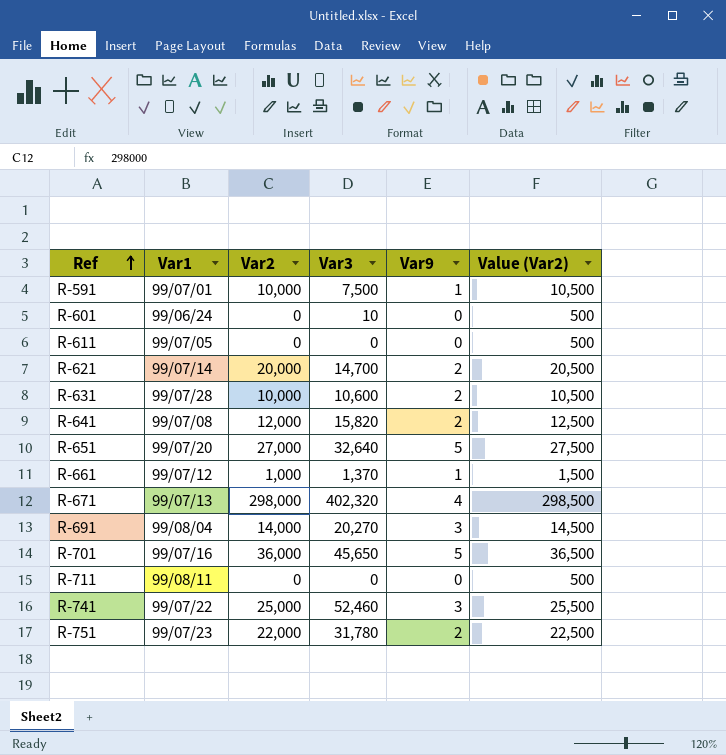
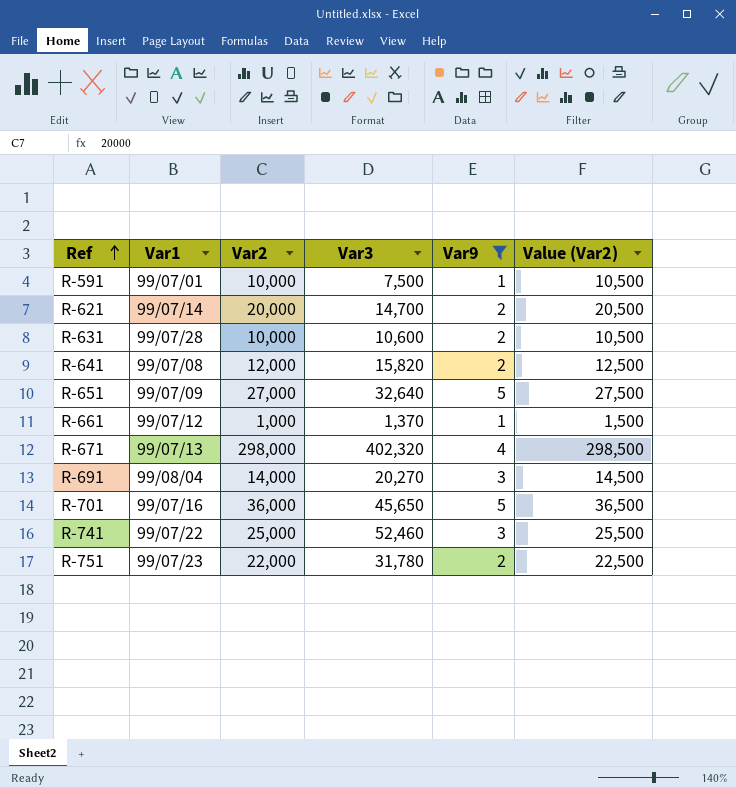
filter: none -> Var9 != 0
R-651 | Var1: 99/07/20 -> 99/07/09

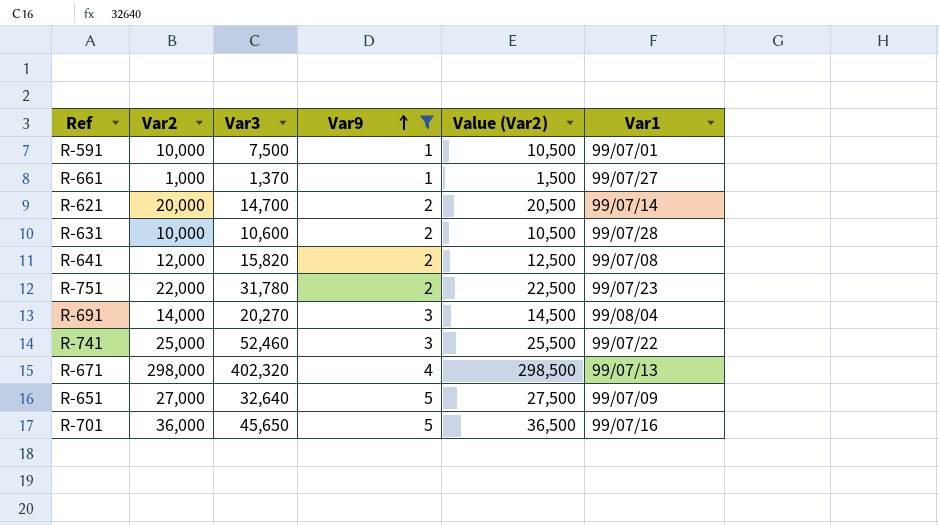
row order: Ref ascending -> Var9 ascending
column Var1 | position: 2 -> 6
R-661 | Var1: 99/07/12 -> 99/07/27

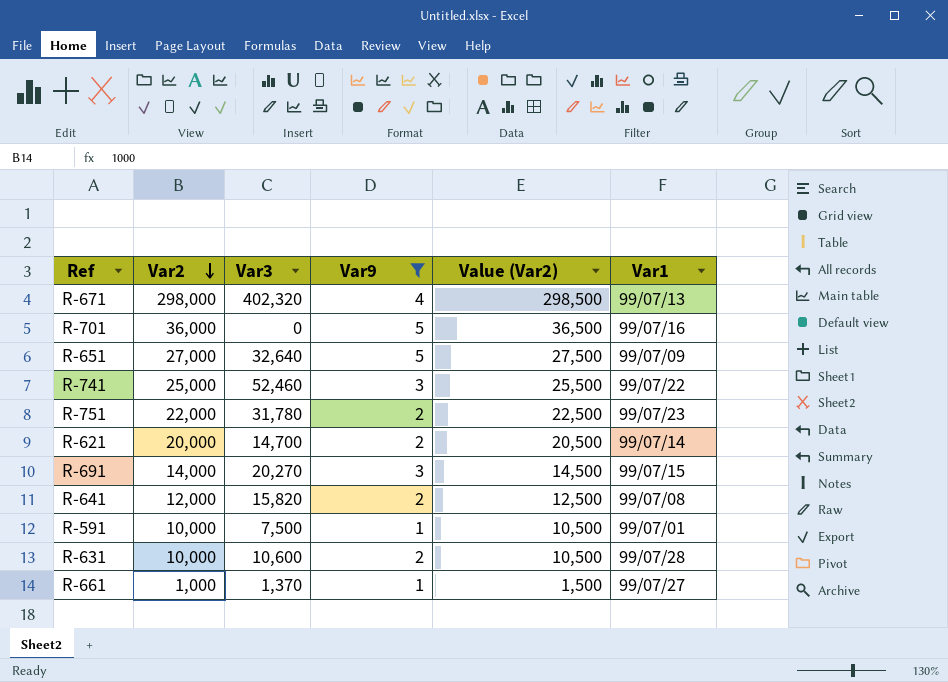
row order: Var9 ascending -> Var2 descending
R-701 | Var3: 45,650 -> 0
R-691 | Var1: 99/08/04 -> 99/07/15

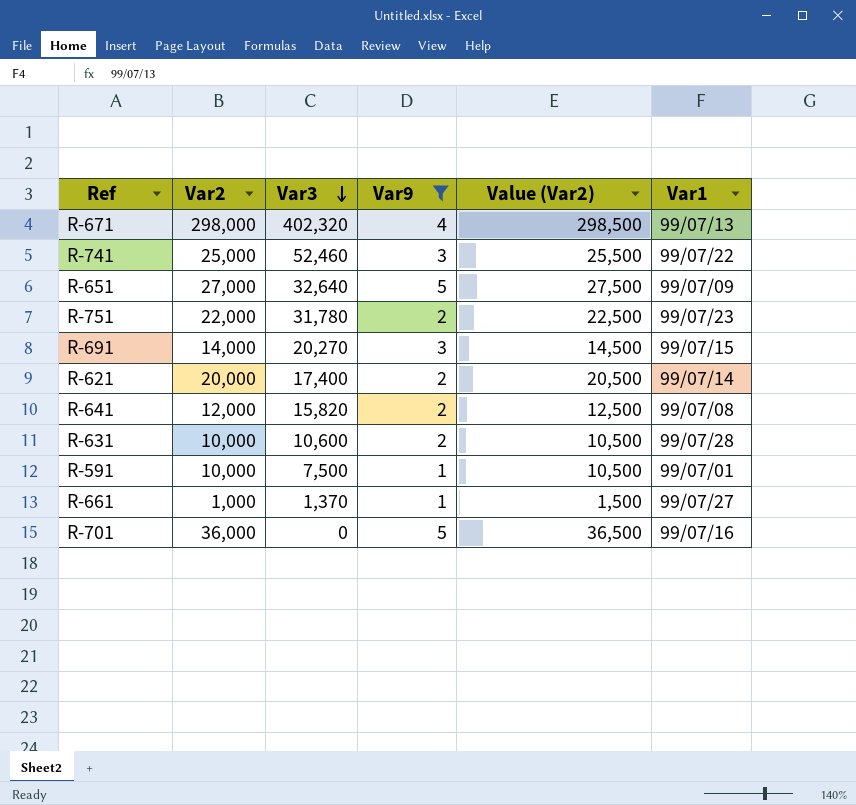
row order: Var2 descending -> Var3 descending
R-621 | Var3: 14,700 -> 17,400

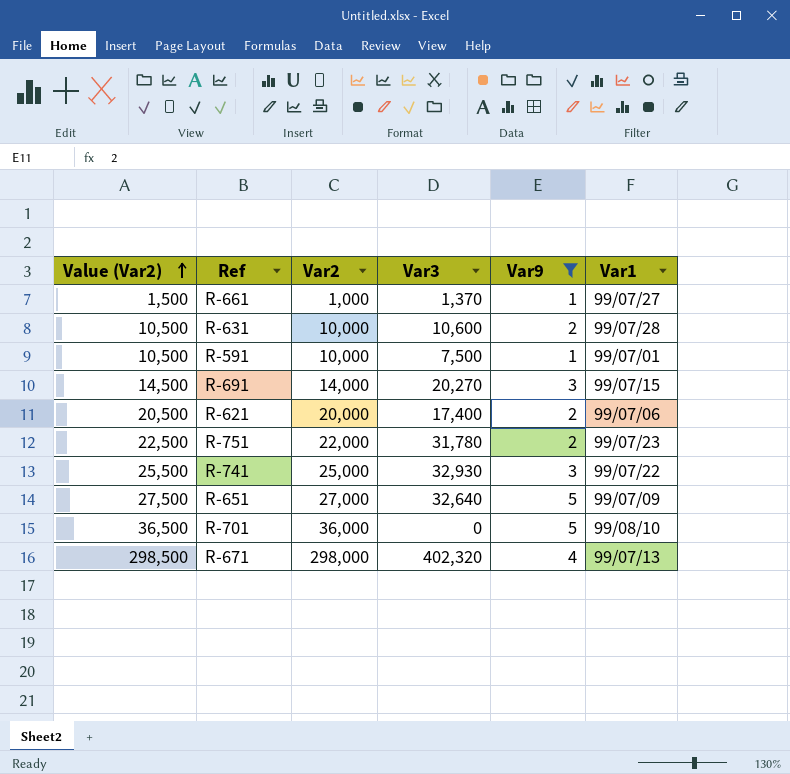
row order: Var3 descending -> Value (Var2) ascending
column Value (Var2) | position: 5 -> 1
row R-641: 12,000 | 15,820 | 2 | 12,500 | 99/07/08 -> none
R-621 | Var1: 99/07/14 -> 99/07/06
R-741 | Var3: 52,460 -> 32,930
R-701 | Var1: 99/07/16 -> 99/08/10

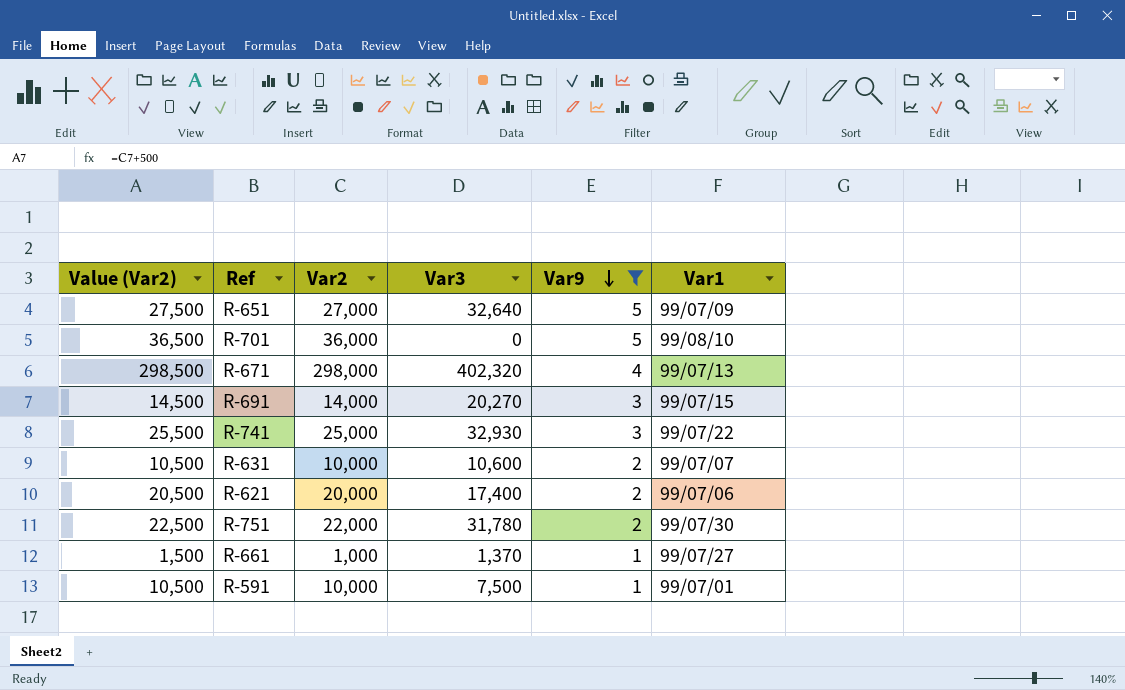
row order: Value (Var2) ascending -> Var9 descending
R-631 | Var1: 99/07/28 -> 99/07/07
R-751 | Var1: 99/07/23 -> 99/07/30

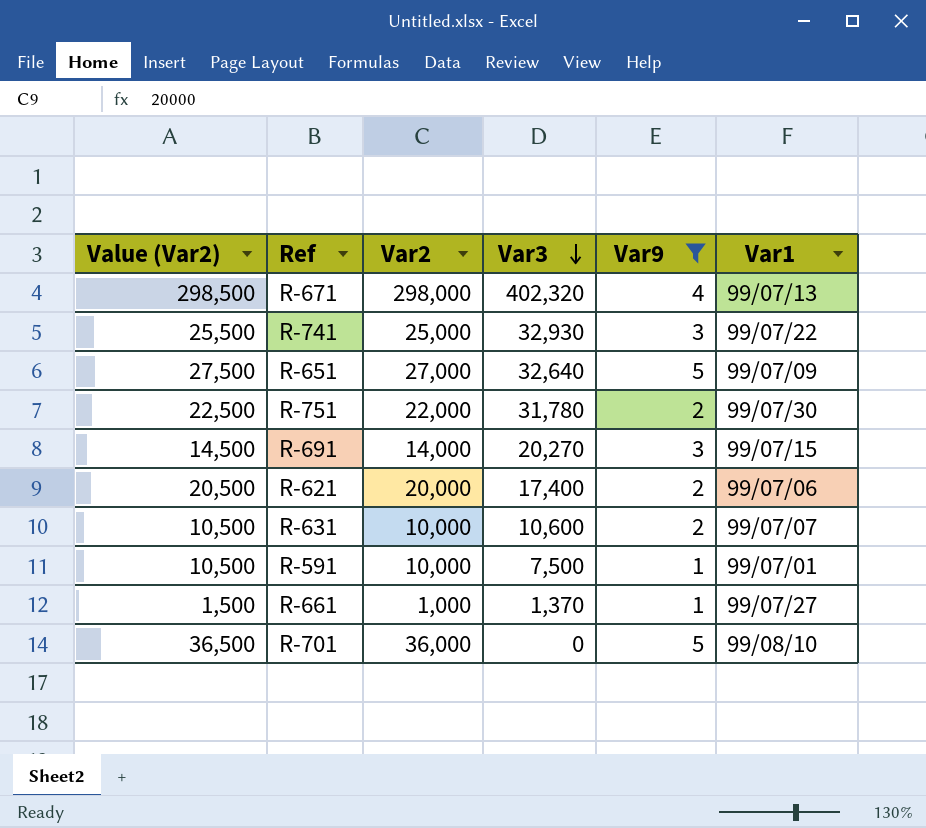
row order: Var9 descending -> Var3 descending

